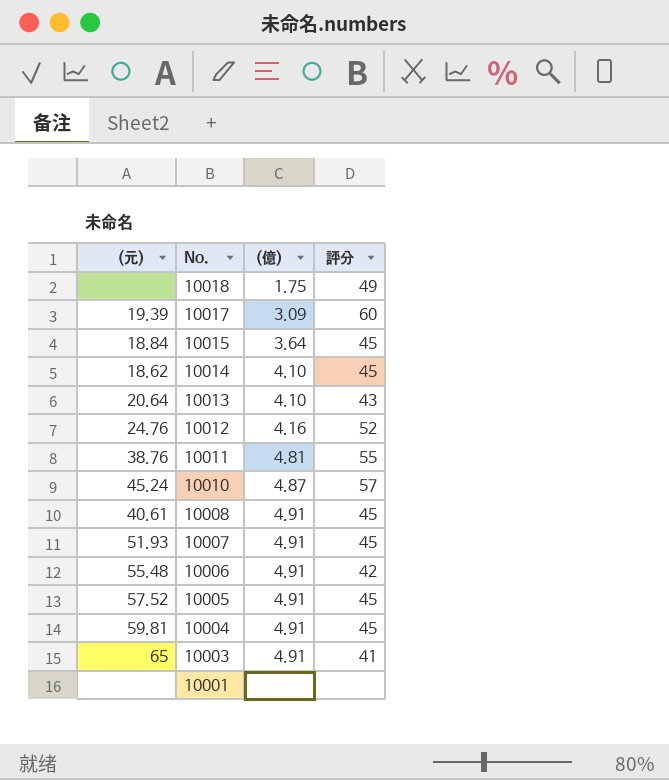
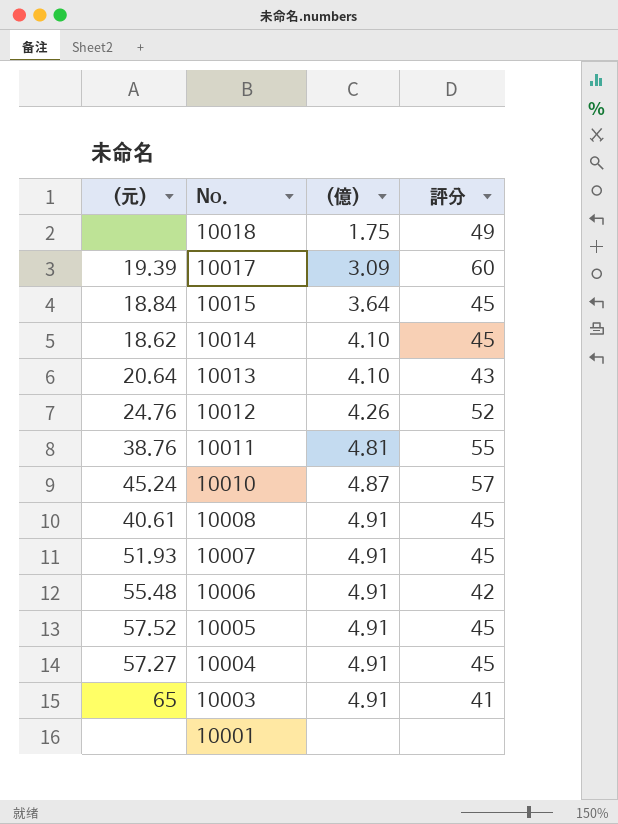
10012 | (億): 4.16 -> 4.26
10004 | (元): 59.81 -> 57.27

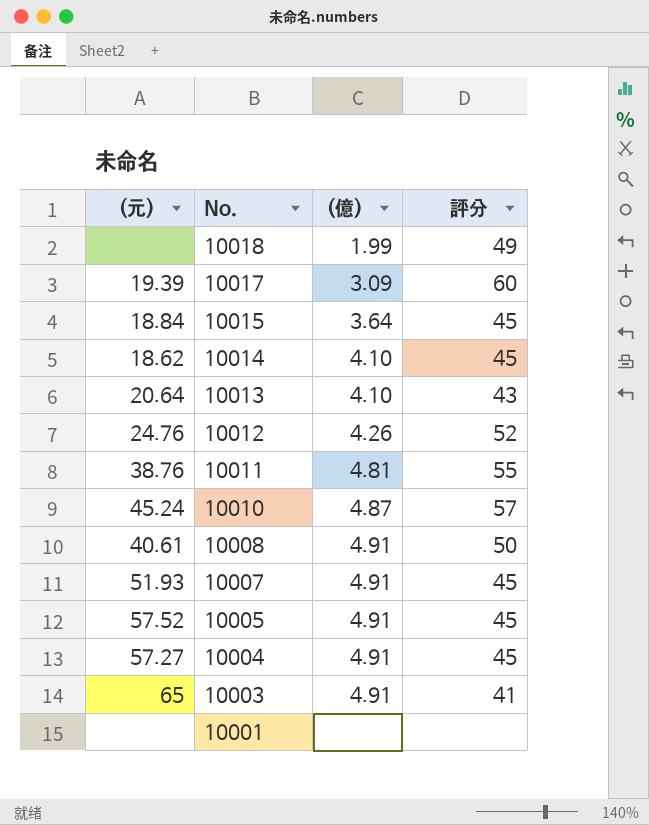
row 10006: 55.48 | 4.91 | 42 -> none
10018 | (億): 1.75 -> 1.99
10008 | 評分: 45 -> 50

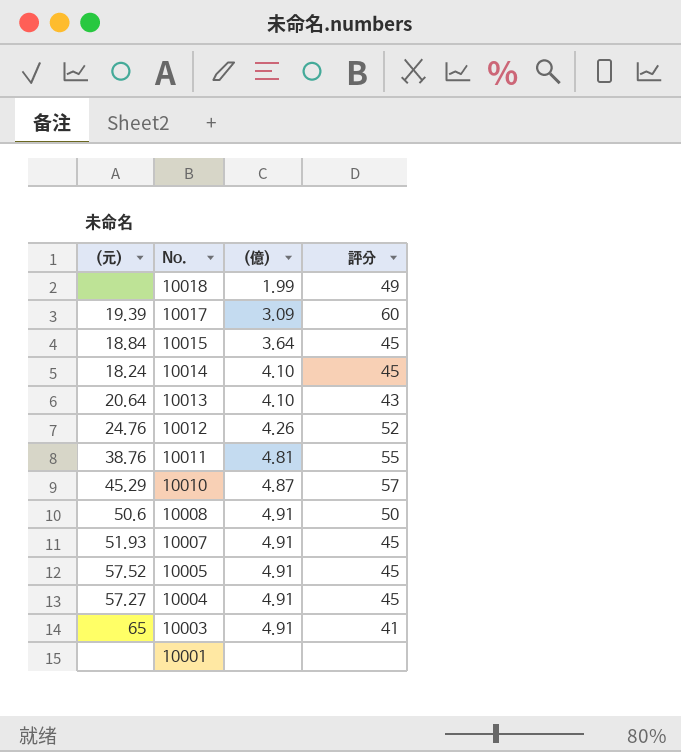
10014 | (元): 18.62 -> 18.24
10010 | (元): 45.24 -> 45.29
10008 | (元): 40.61 -> 50.6

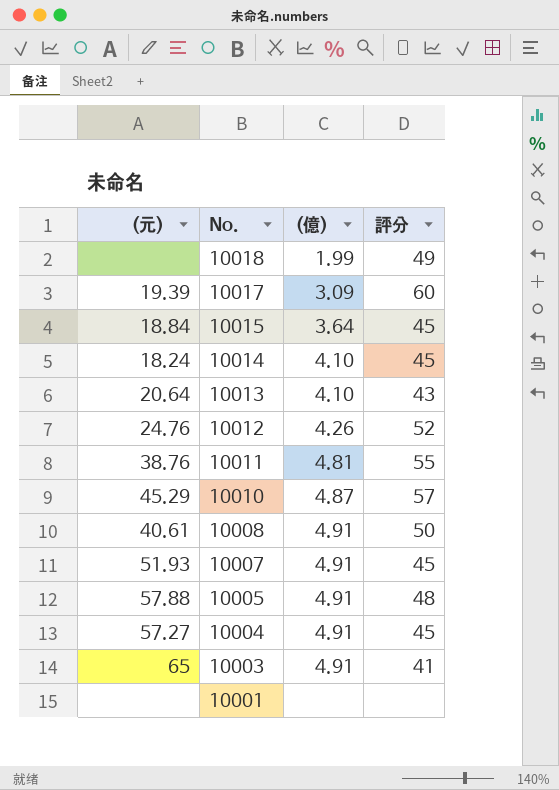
10008 | (元): 50.6 -> 40.61
10005 | (元): 57.52 -> 57.88
10005 | 評分: 45 -> 48

